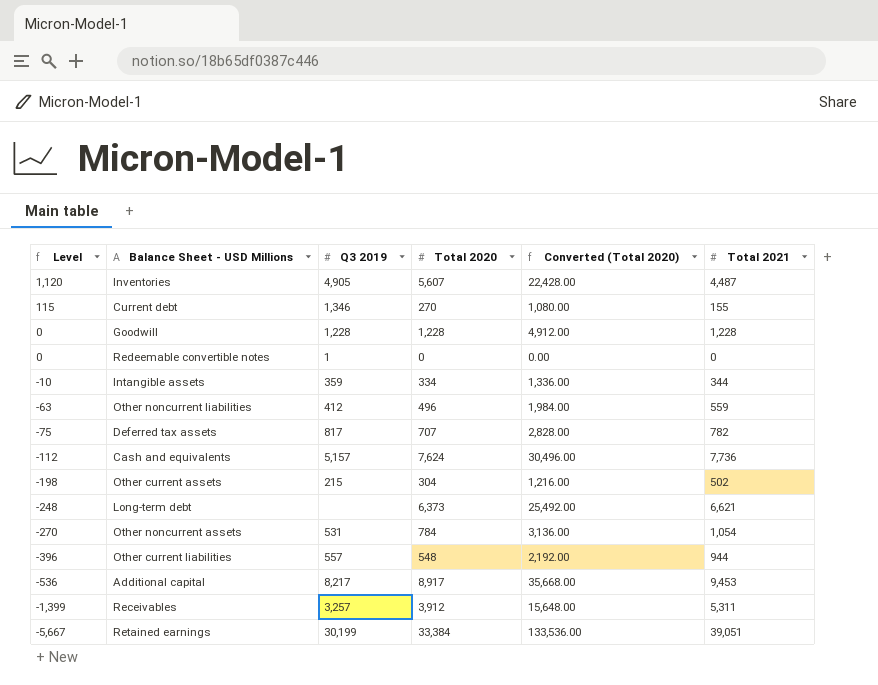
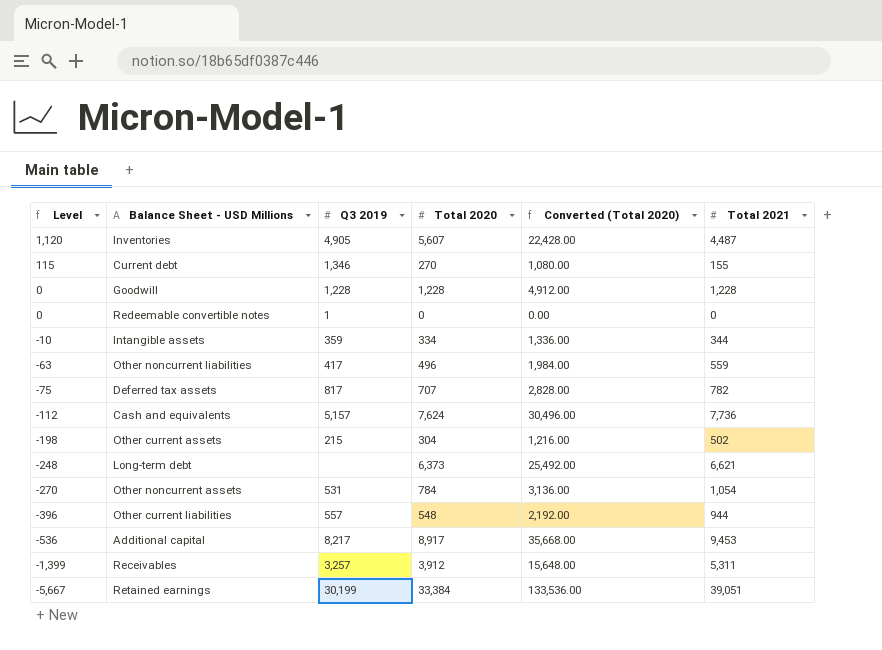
Other noncurrent liabilities | Q3 2019: 412 -> 417

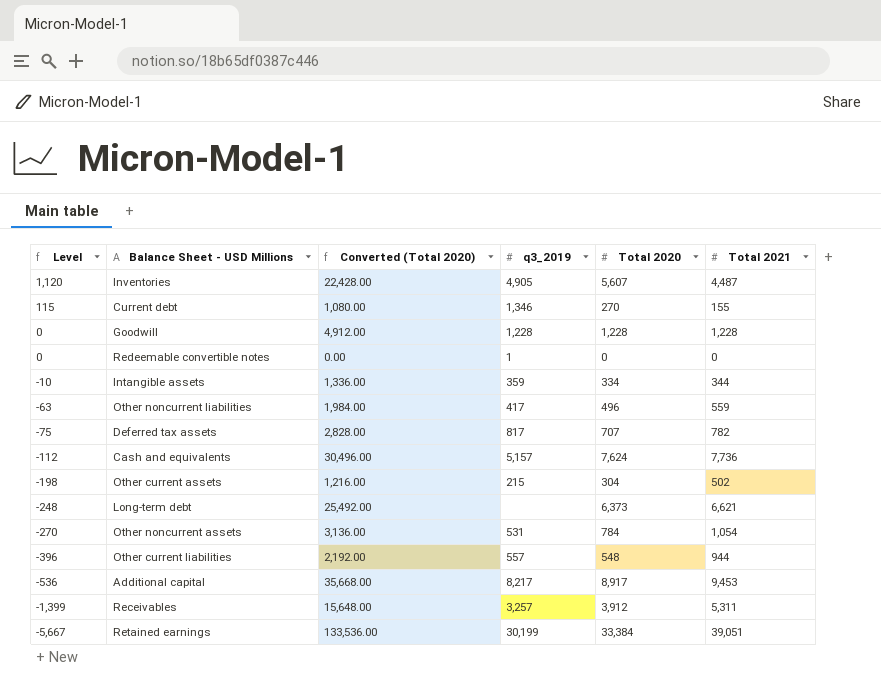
column Converted (Total 2020) | position: 5 -> 3
column name: Q3 2019 -> q3_2019

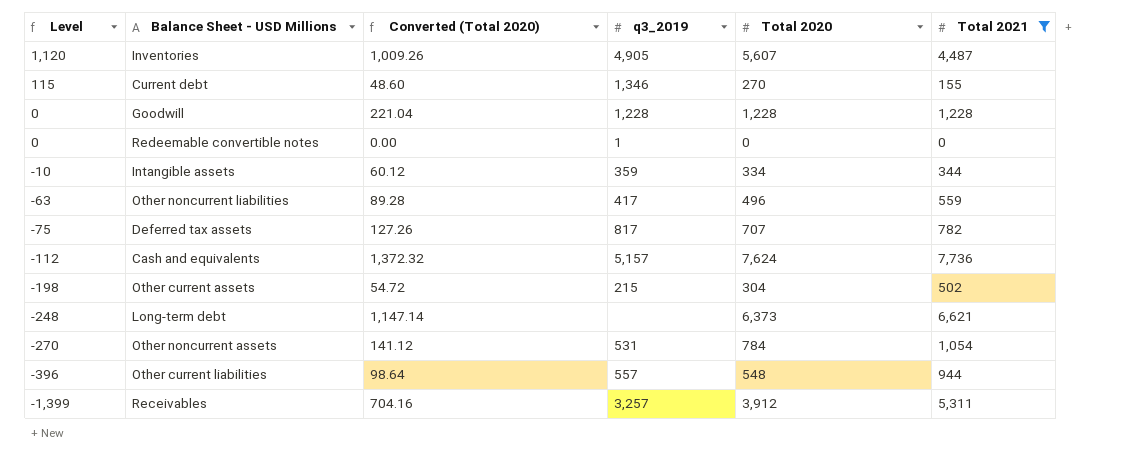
filter: none -> Total 2021 <= 7,736
column Converted (Total 2020) | formula: [Total 2020] * 4 -> [Total 2020] * 0.18

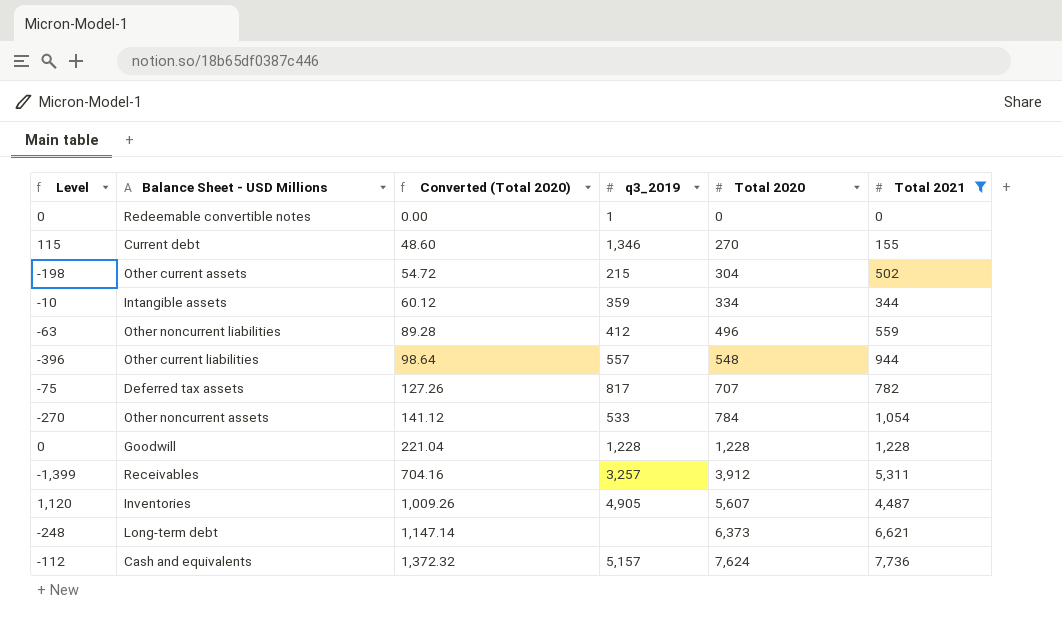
row order: Level descending -> Converted (Total 2020) ascending
Other noncurrent liabilities | q3_2019: 417 -> 412
Other noncurrent assets | q3_2019: 531 -> 533

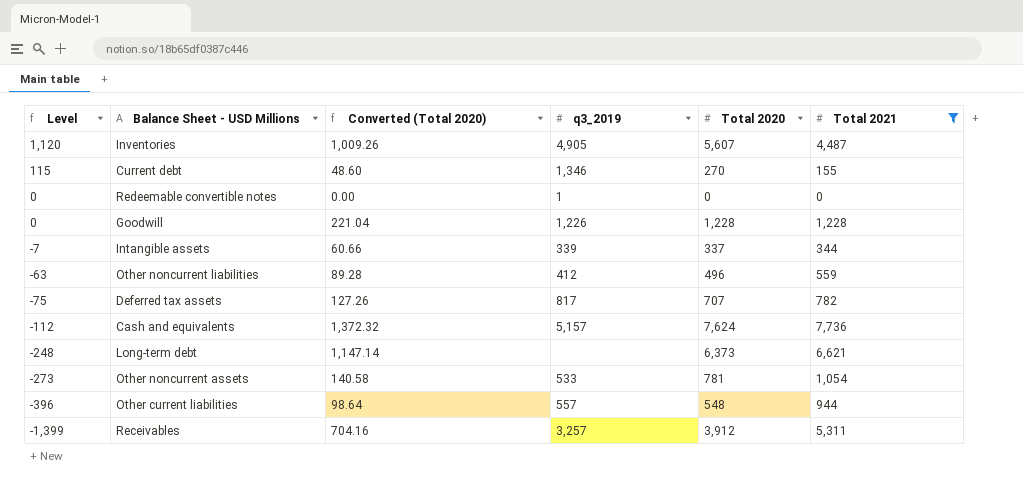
row order: Converted (Total 2020) ascending -> Level descending
row Other current assets: -198 | 54.72 | 215 | 304 | 502 -> none
Goodwill | q3_2019: 1,228 -> 1,226
Intangible assets | Level: -10 -> -7
Intangible assets | Converted (Total 2020): 60.12 -> 60.66
Intangible assets | q3_2019: 359 -> 339
Intangible assets | Total 2020: 334 -> 337
Other noncurrent assets | Level: -270 -> -273
Other noncurrent assets | Converted (Total 2020): 141.12 -> 140.58
Other noncurrent assets | Total 2020: 784 -> 781

